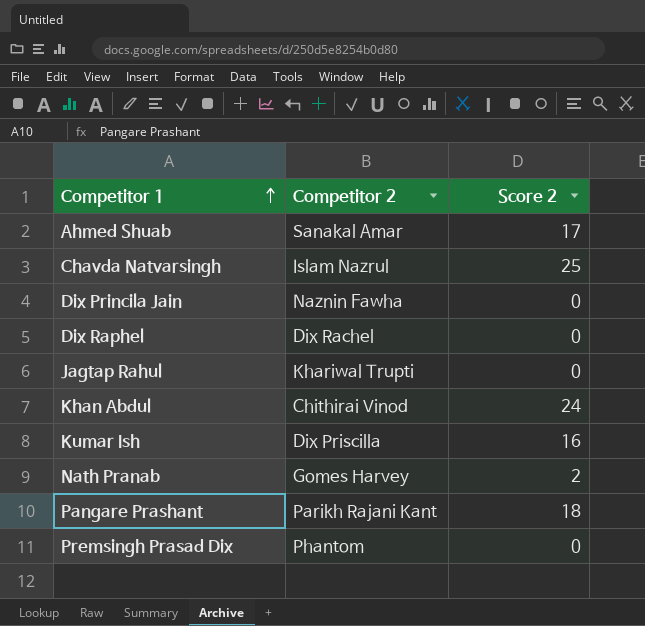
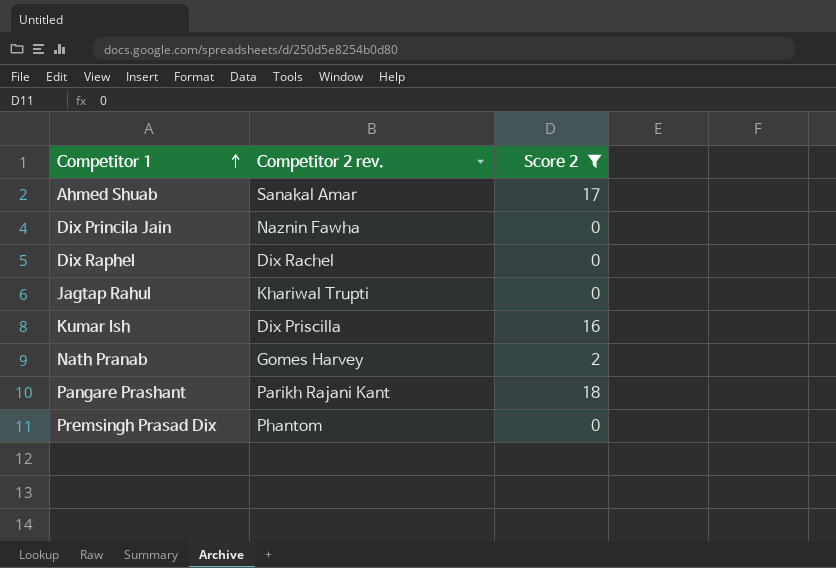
filter: none -> Score 2 <= 18
column name: Competitor 2 -> Competitor 2 rev.

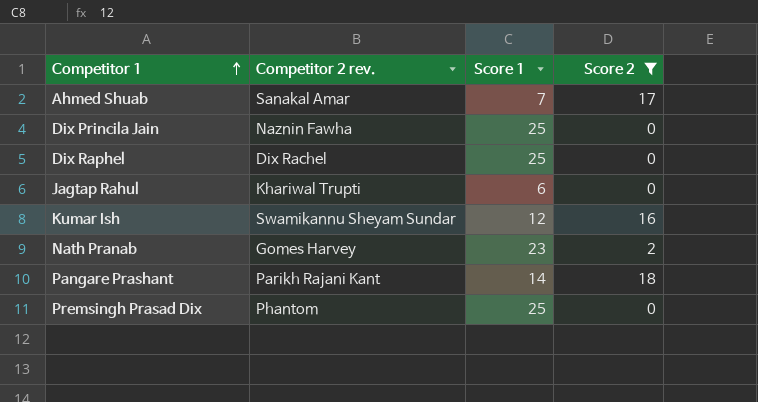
column Score 1 | position: none -> 3
Kumar Ish | Competitor 2 rev.: Dix Priscilla -> Swamikannu Sheyam Sundar

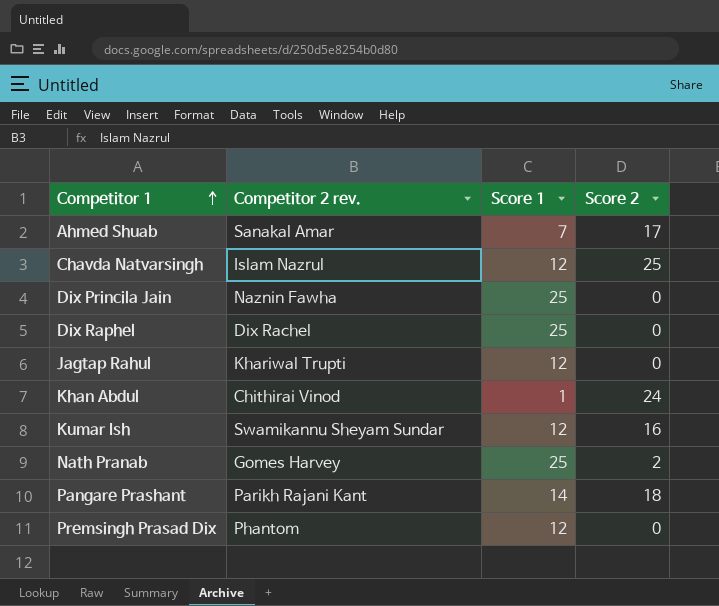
filter: Score 2 <= 18 -> none
Jagtap Rahul | Score 1: 6 -> 12
Nath Pranab | Score 1: 23 -> 25
Premsingh Prasad Dix | Score 1: 25 -> 12

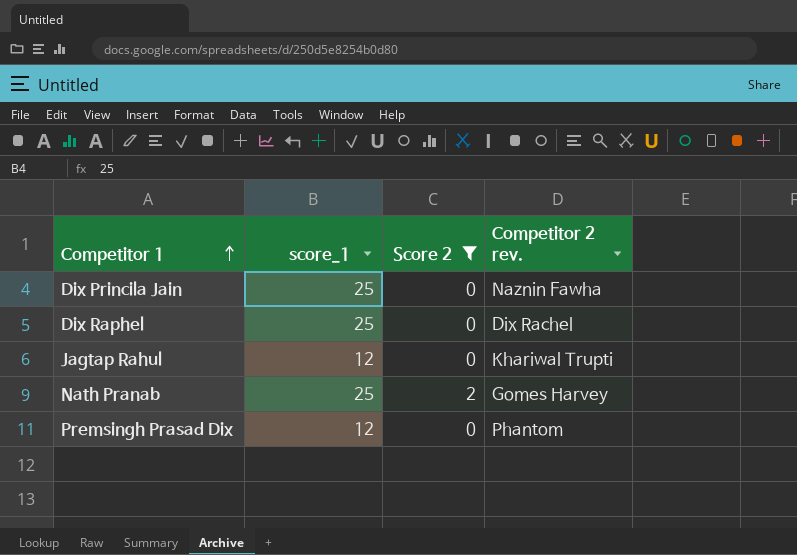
filter: none -> Score 2 <= 2
column name: Score 1 -> score_1
column Competitor 2 rev. | position: 2 -> 4

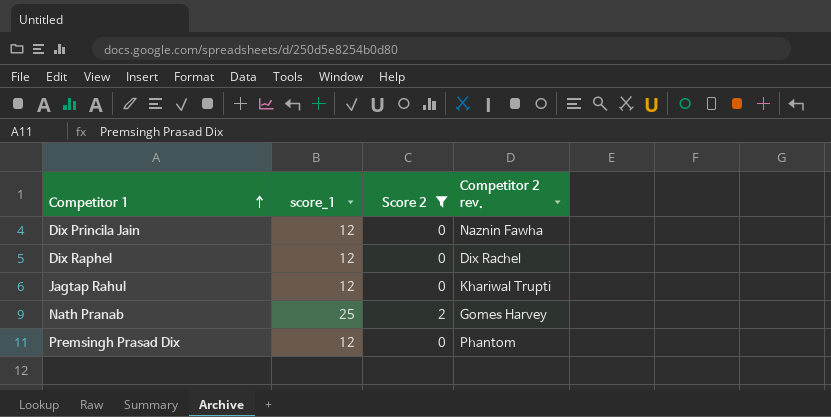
Dix Princila Jain | score_1: 25 -> 12
Dix Raphel | score_1: 25 -> 12

